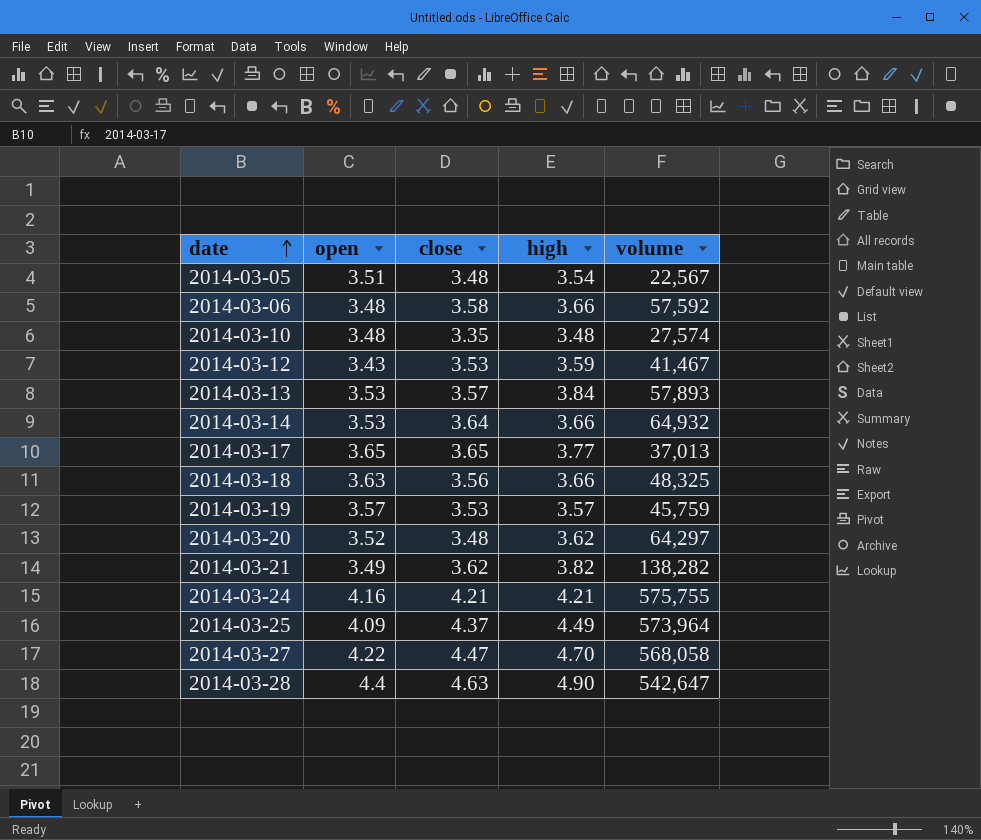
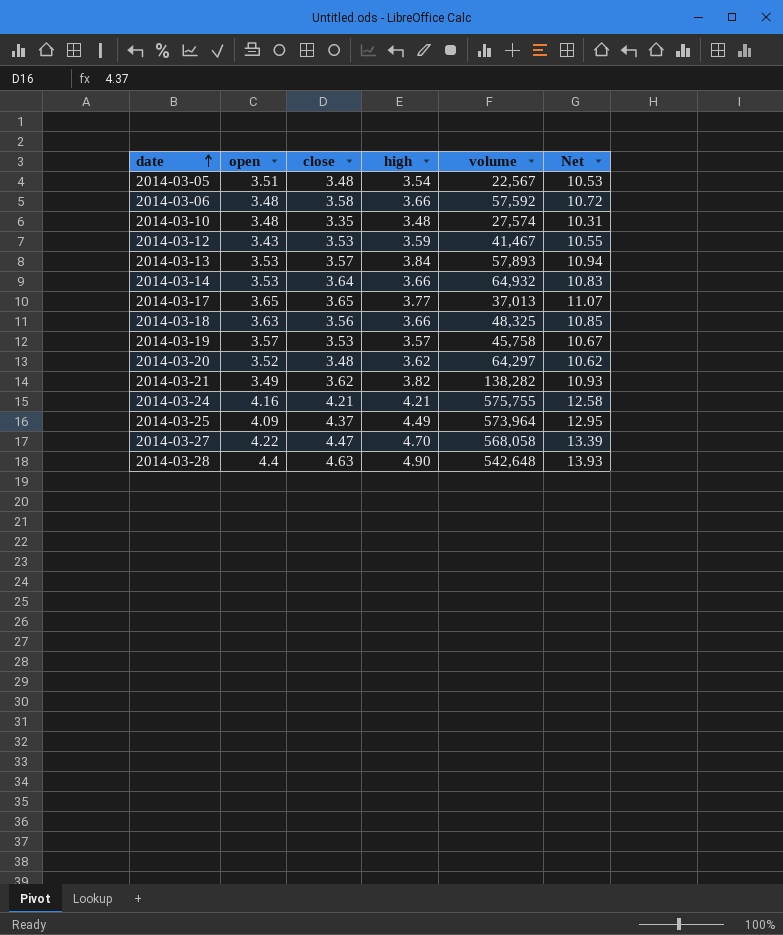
column Net | formula: none -> [open] + [close] + [high]
2014-03-19 | volume: 45,759 -> 45,758
2014-03-28 | volume: 542,647 -> 542,648

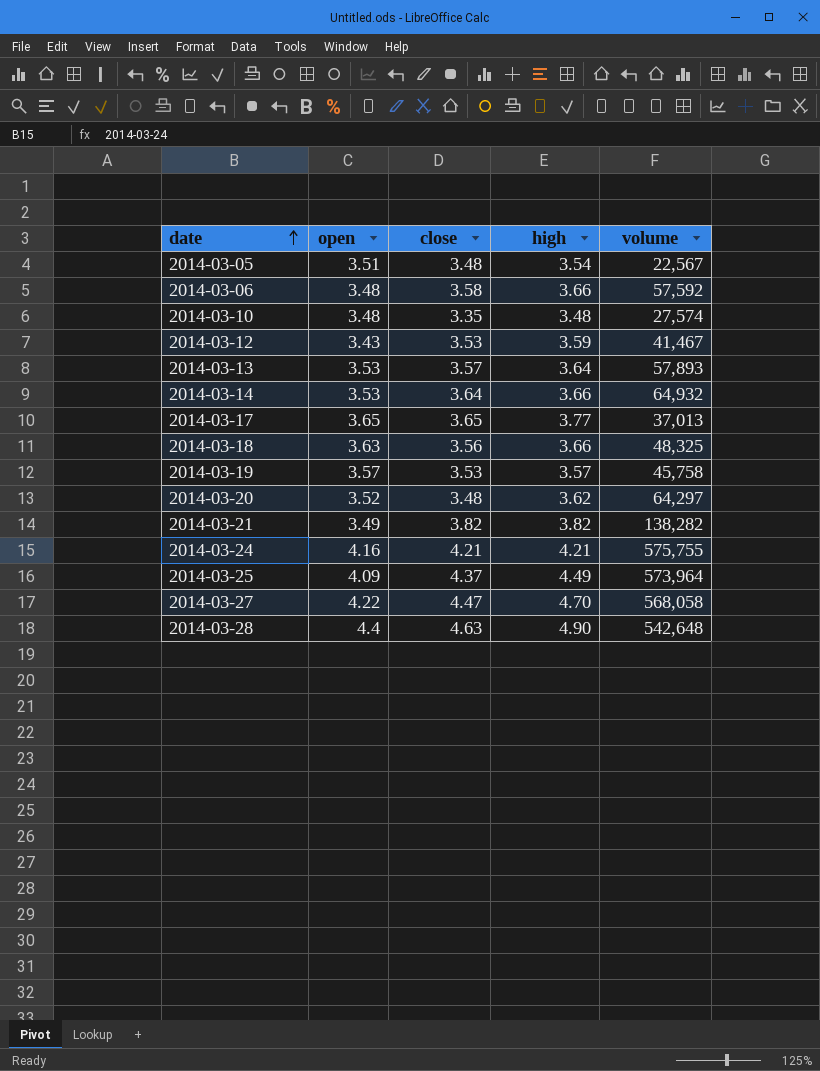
column Net | formula: [open] + [close] + [high] -> none
2014-03-13 | high: 3.84 -> 3.64
2014-03-21 | close: 3.62 -> 3.82

